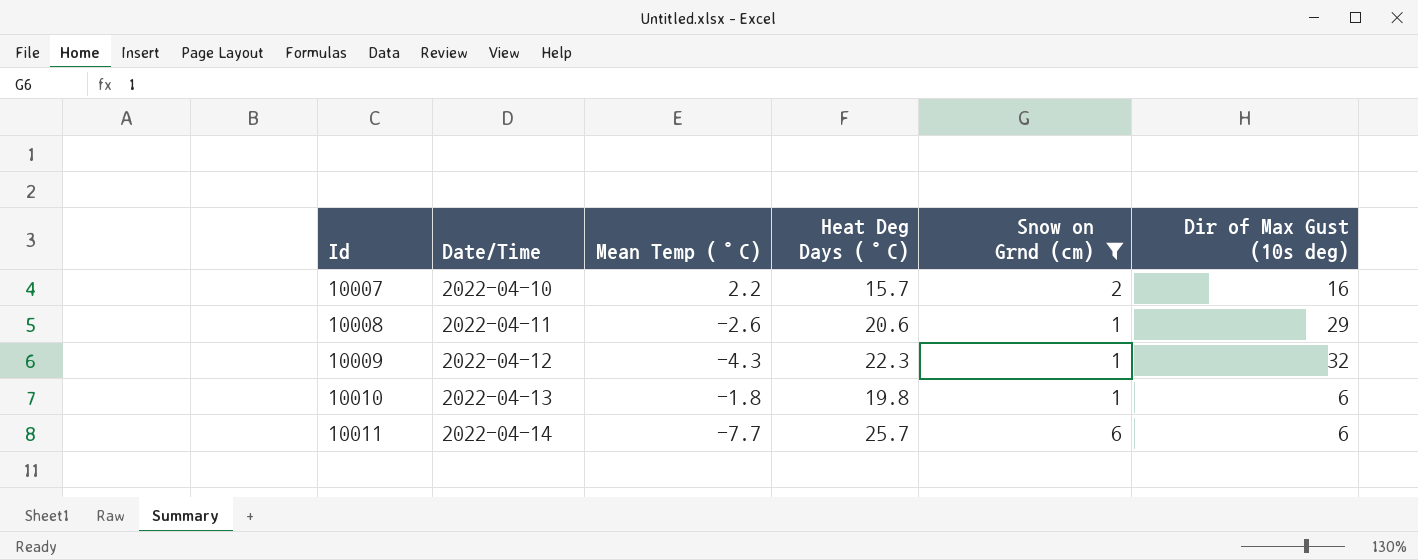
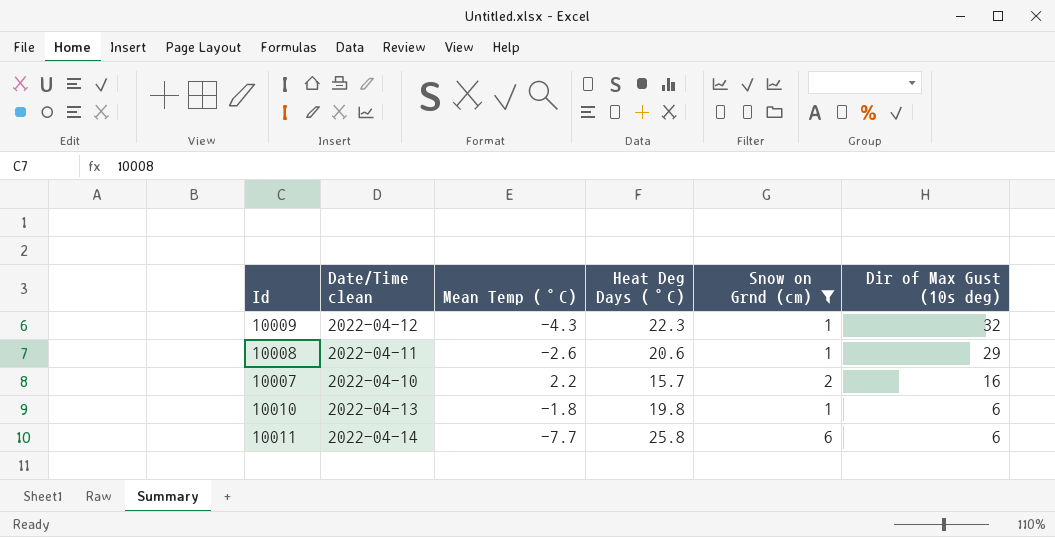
row order: Id ascending -> Dir of Max Gust (10s deg) descending
column name: Date/Time -> Date/Time clean
10011 | Heat Deg Days (°C): 25.7 -> 25.8

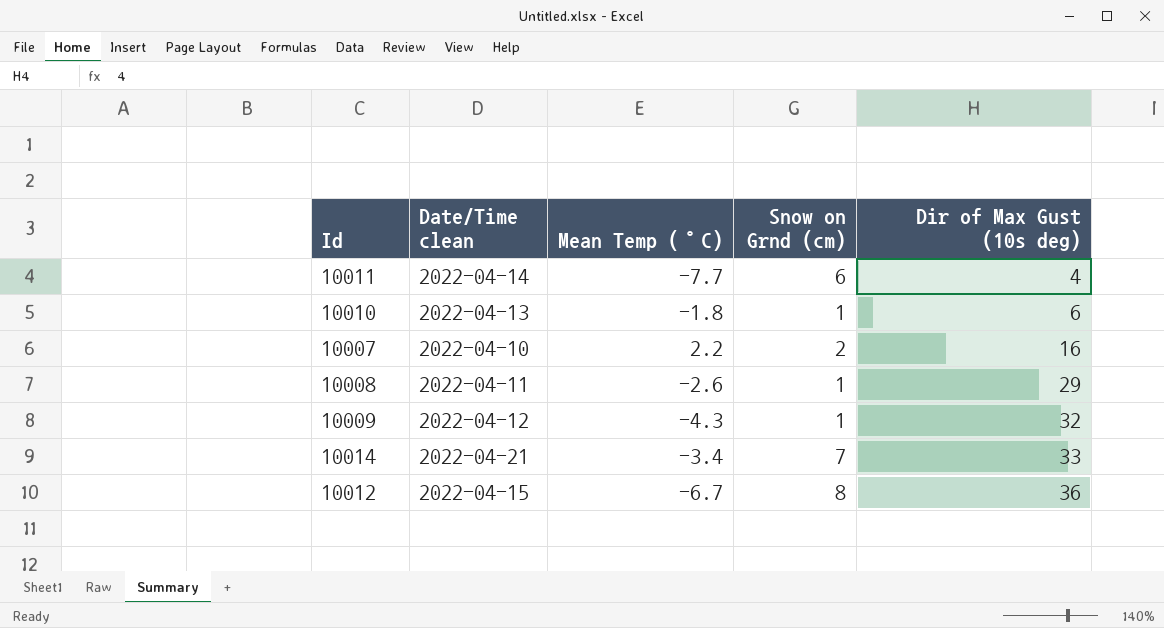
filter: Snow on Grnd (cm) <= 6 -> none
row order: Dir of Max Gust (10s deg) descending -> Dir of Max Gust (10s deg) ascending
column Heat Deg Days (°C) | position: 4 -> none
10011 | Dir of Max Gust (10s deg): 6 -> 4

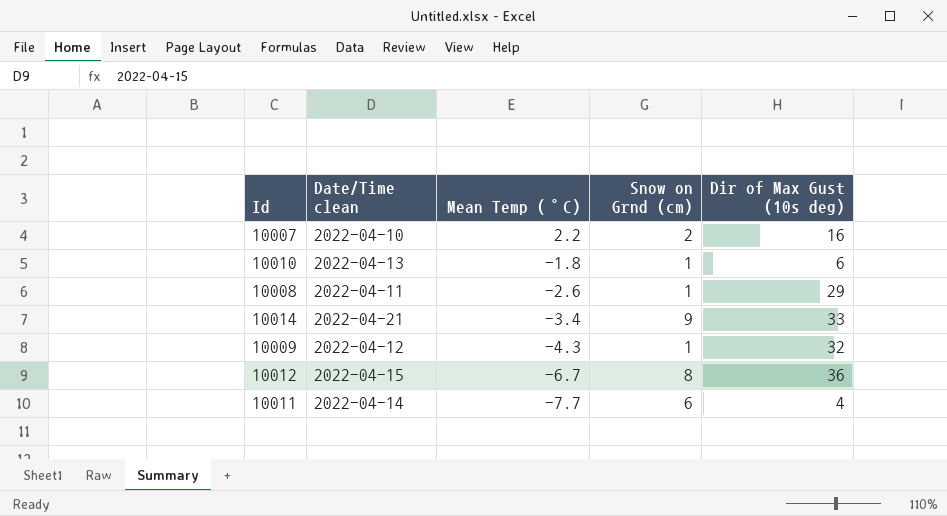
row order: Dir of Max Gust (10s deg) ascending -> Mean Temp (°C) descending
10014 | Snow on Grnd (cm): 7 -> 9

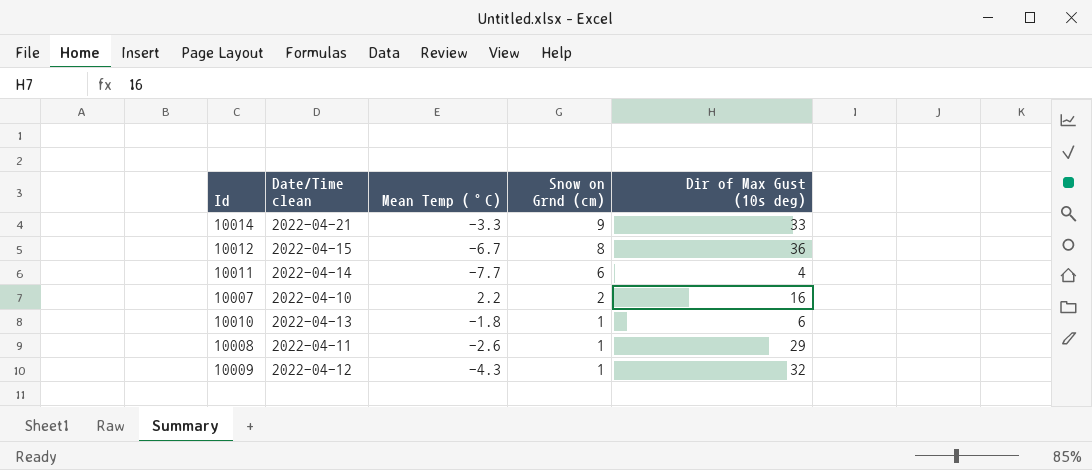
row order: Mean Temp (°C) descending -> Snow on Grnd (cm) descending
10014 | Mean Temp (°C): -3.4 -> -3.3

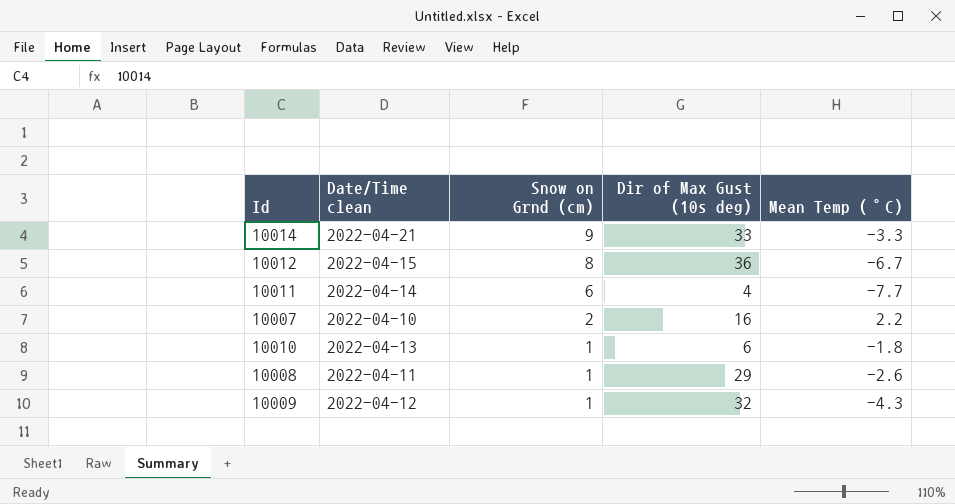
column Mean Temp (°C) | position: 3 -> 5

